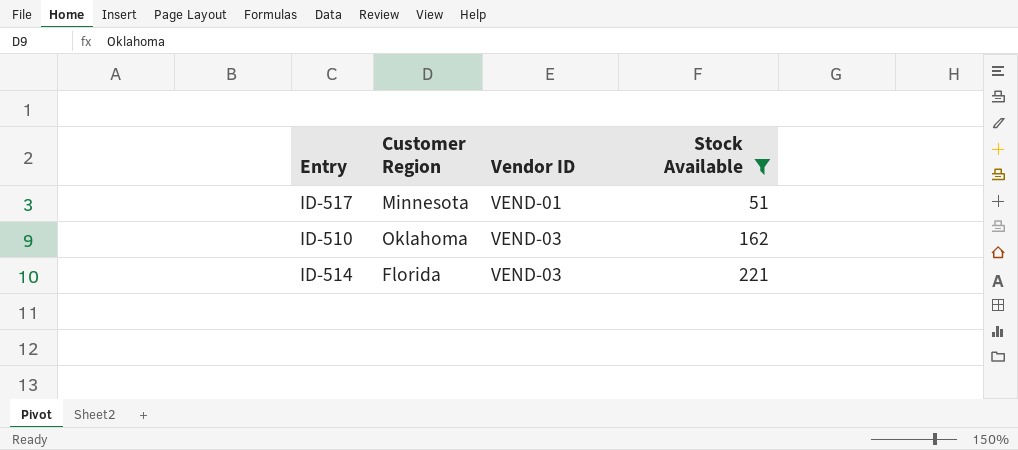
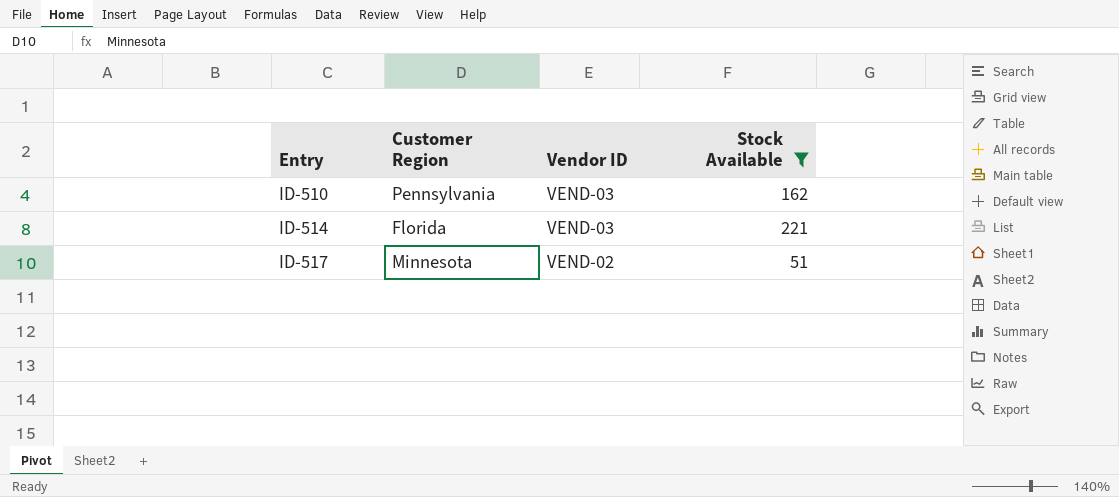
row order: Vendor ID ascending -> Entry ascending
ID-510 | Customer Region: Oklahoma -> Pennsylvania
ID-517 | Vendor ID: VEND-01 -> VEND-02

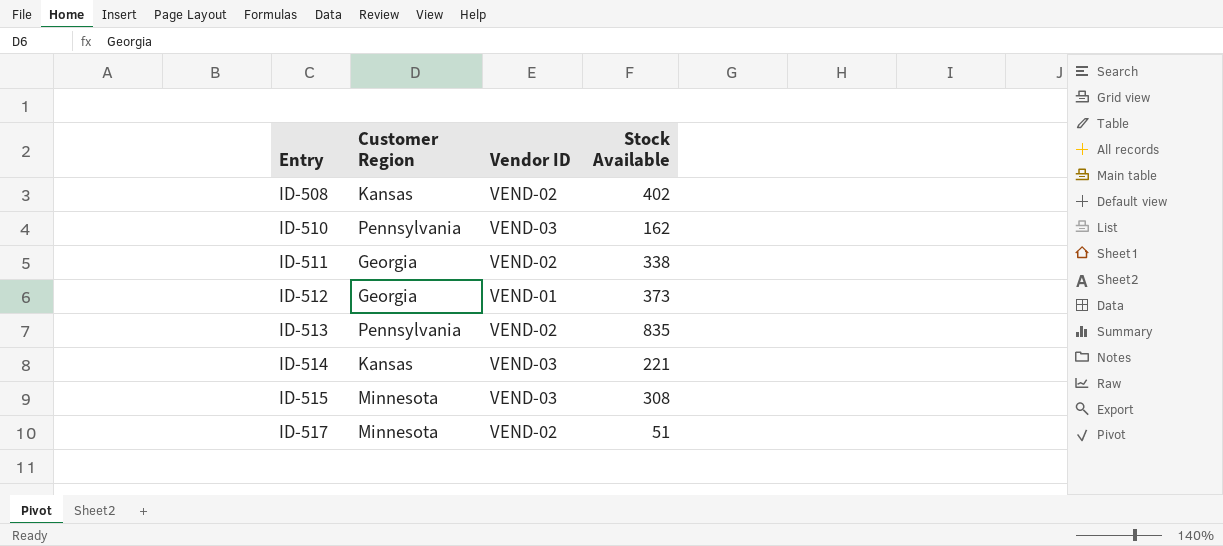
filter: Stock Available <= 221 -> none
ID-514 | Customer Region: Florida -> Kansas

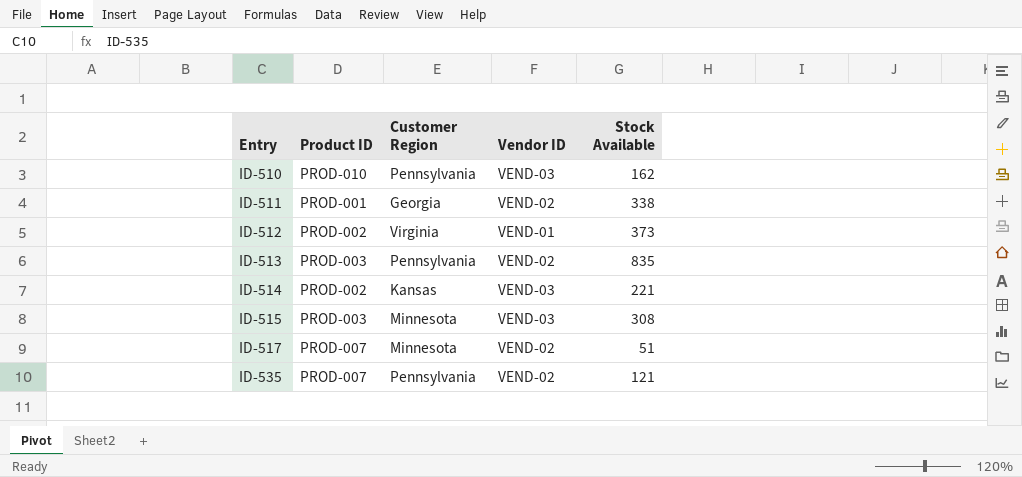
column Product ID | position: none -> 2
row ID-508: Kansas | VEND-02 | 402 -> none
ID-512 | Customer Region: Georgia -> Virginia
row ID-535: none -> PROD-007 | Pennsylvania | VEND-02 | 121

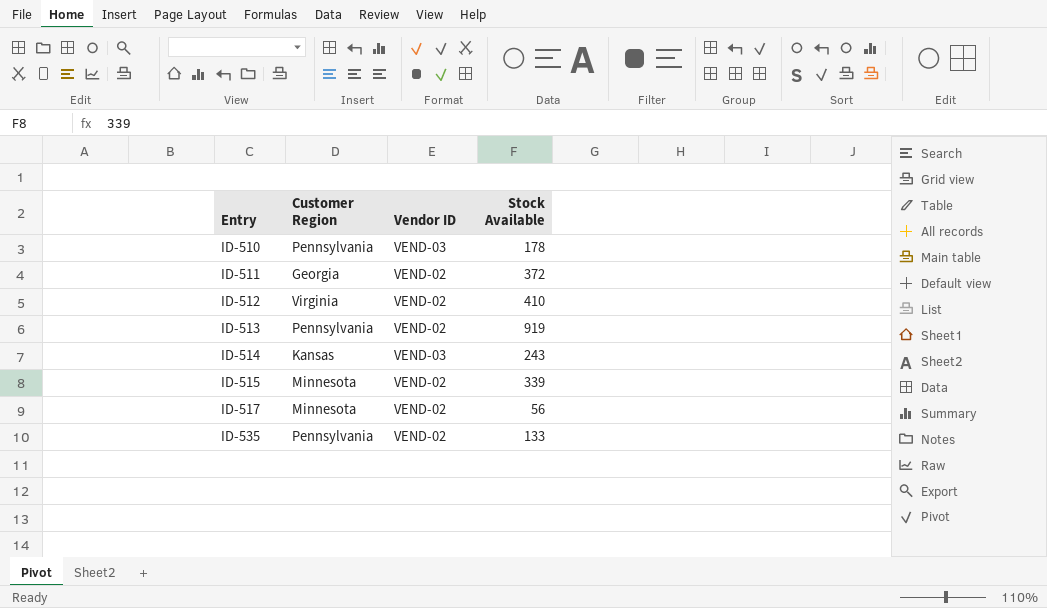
column Product ID | position: 2 -> none
ID-510 | Stock Available: 162 -> 178
ID-511 | Stock Available: 338 -> 372
ID-512 | Vendor ID: VEND-01 -> VEND-02
ID-512 | Stock Available: 373 -> 410
ID-513 | Stock Available: 835 -> 919
ID-514 | Stock Available: 221 -> 243
ID-515 | Vendor ID: VEND-03 -> VEND-02
ID-515 | Stock Available: 308 -> 339
ID-517 | Stock Available: 51 -> 56
ID-535 | Stock Available: 121 -> 133

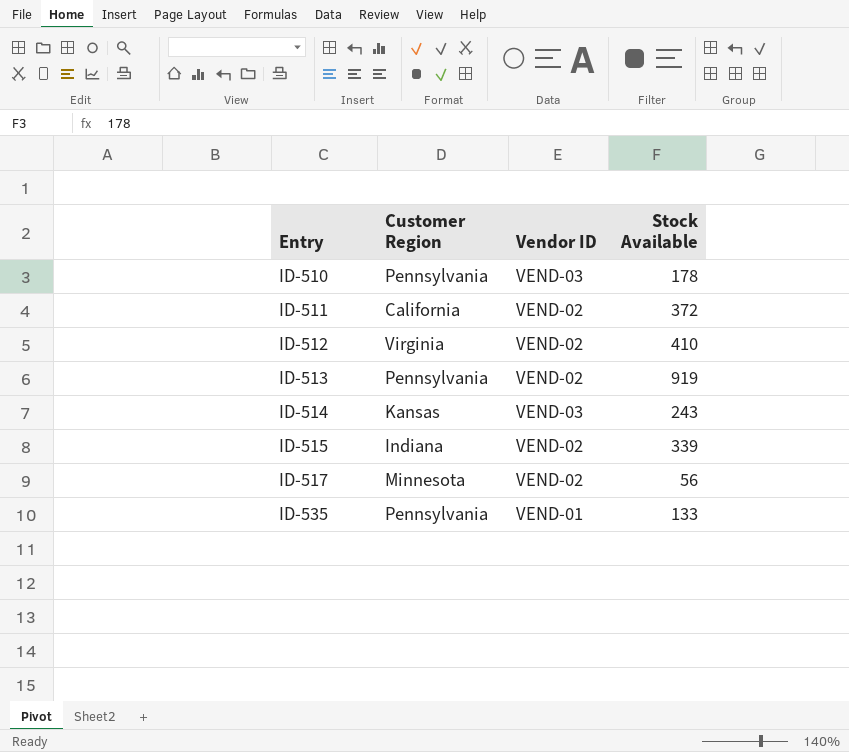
ID-511 | Customer Region: Georgia -> California
ID-515 | Customer Region: Minnesota -> Indiana
ID-535 | Vendor ID: VEND-02 -> VEND-01

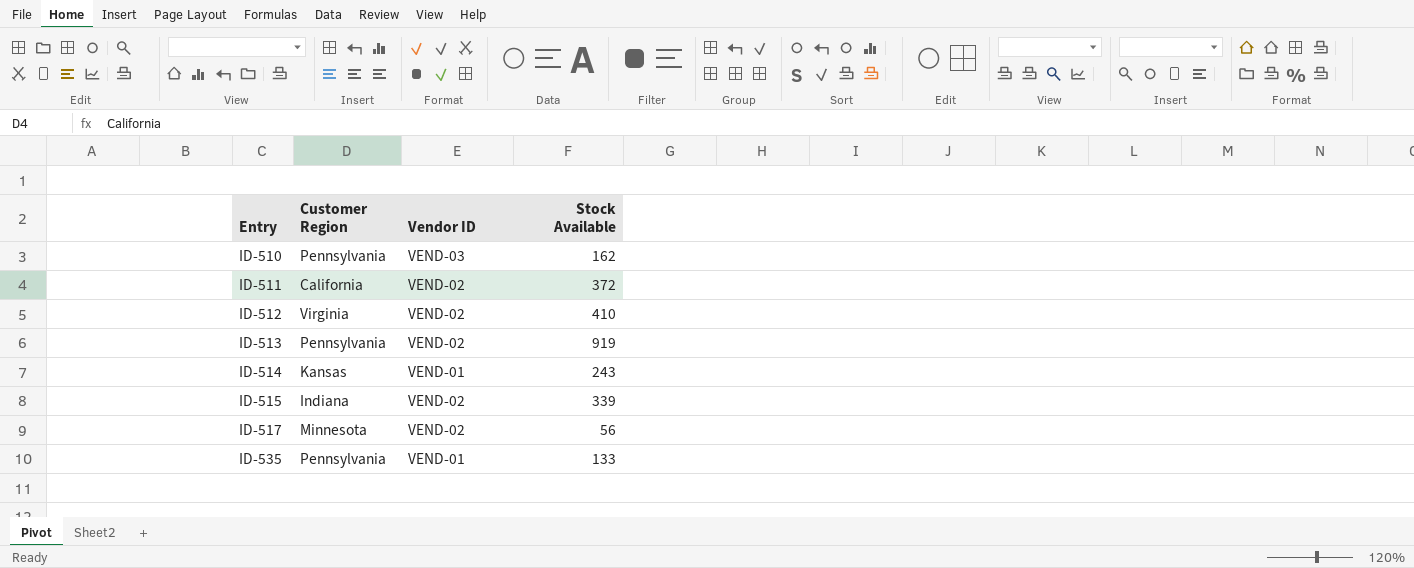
ID-510 | Stock Available: 178 -> 162
ID-514 | Vendor ID: VEND-03 -> VEND-01

